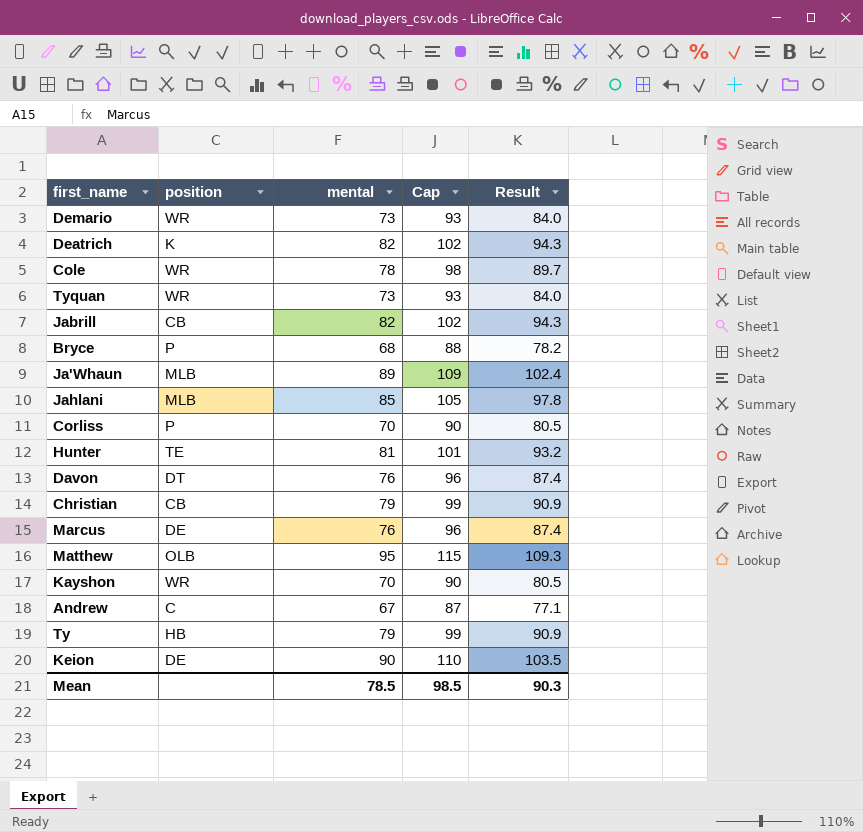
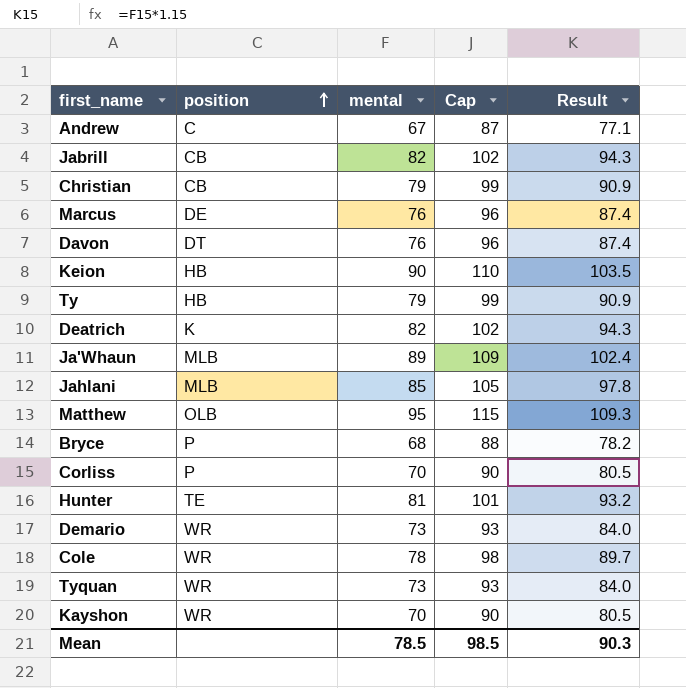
row order: none -> position ascending
Keion | position: DE -> HB

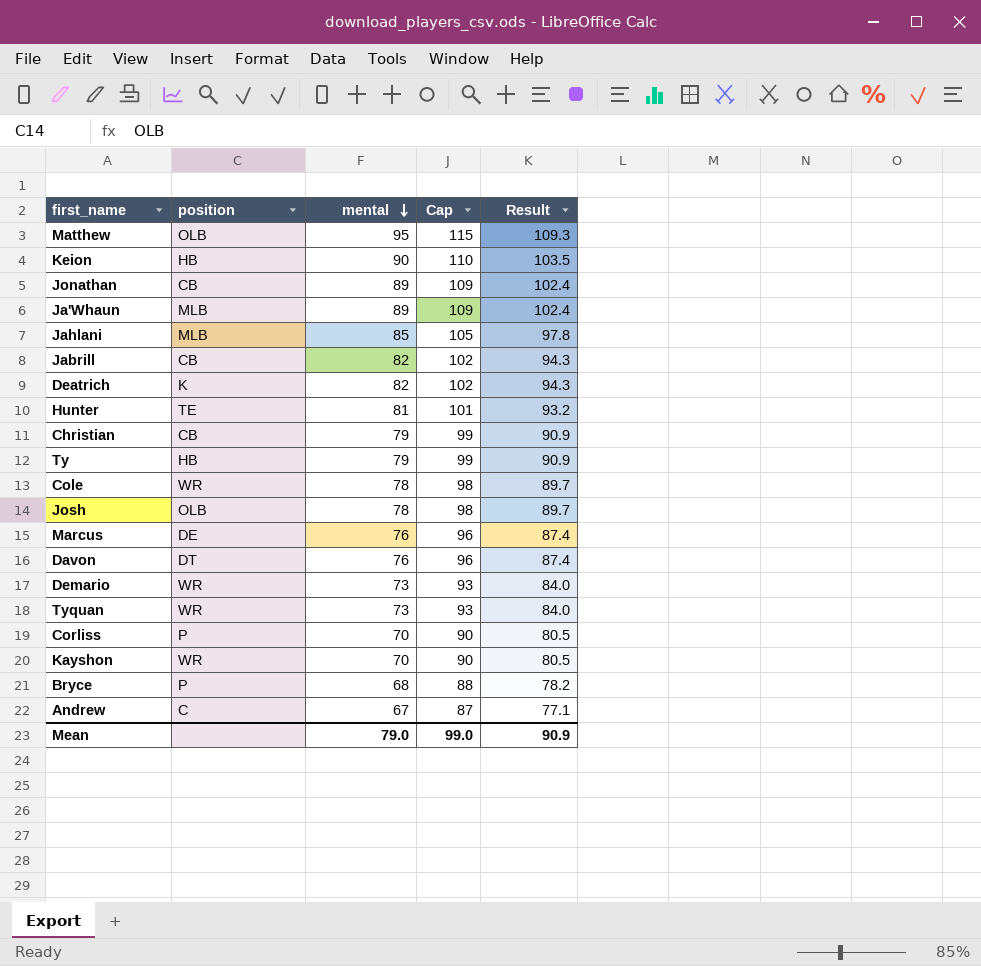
row order: position ascending -> mental descending
row Jonathan: none -> CB | 89 | 109 | 102.4
row Josh: none -> OLB | 78 | 98 | 89.7
Mean | mental: 78.5 -> 79.0
Mean | Cap: 98.5 -> 99.0
Mean | Result: 90.3 -> 90.9

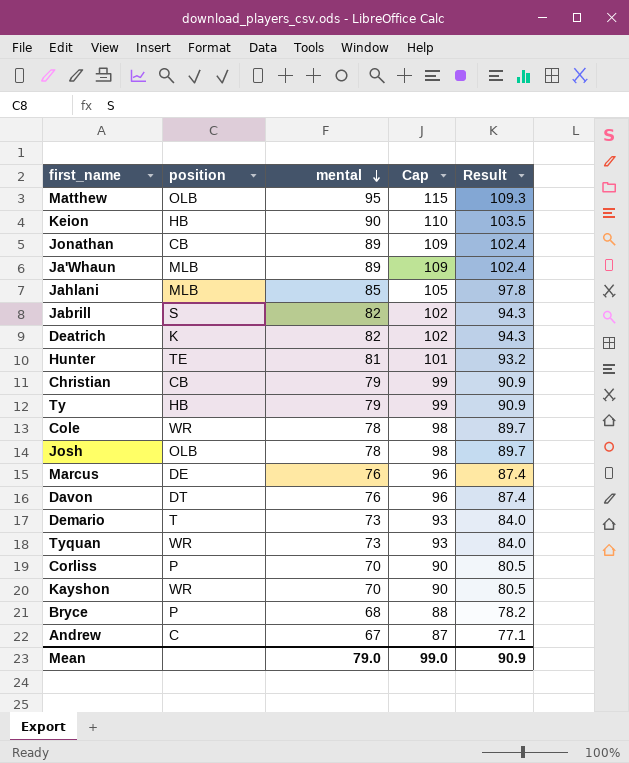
Jabrill | position: CB -> S
Demario | position: WR -> T

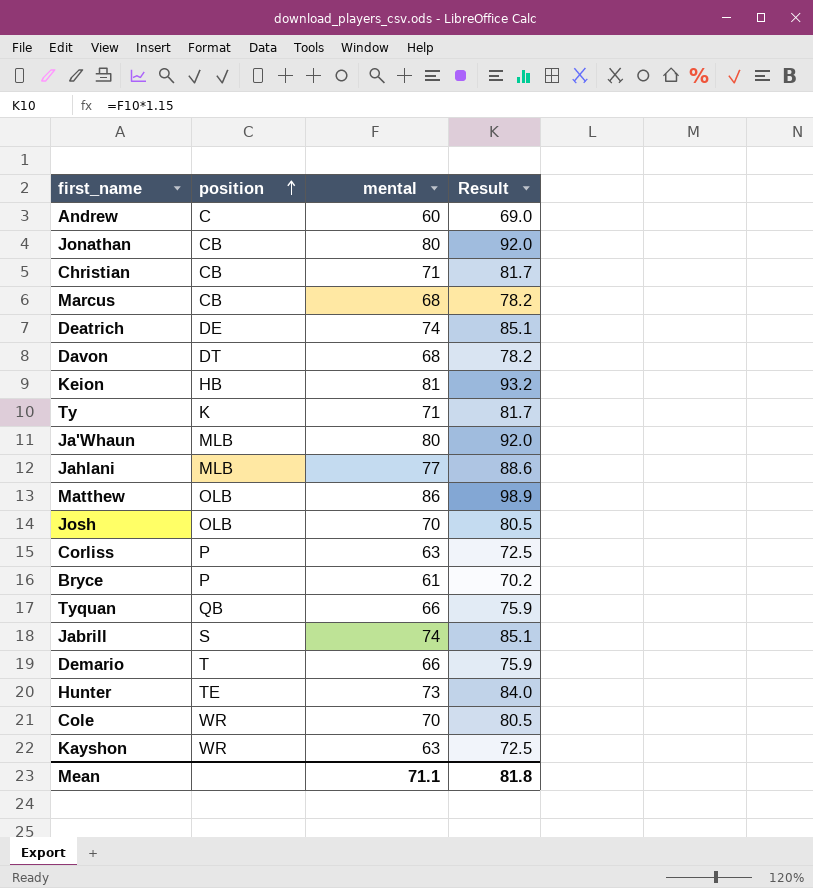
row order: mental descending -> position ascending
column Cap | formula: [mental] + 20 -> none
Andrew | mental: 67 -> 60
Andrew | Result: 77.1 -> 69.0
Jonathan | mental: 89 -> 80
Jonathan | Result: 102.4 -> 92.0
Christian | mental: 79 -> 71
Christian | Result: 90.9 -> 81.7
Marcus | position: DE -> CB
Marcus | mental: 76 -> 68
Marcus | Result: 87.4 -> 78.2
Deatrich | position: K -> DE
Deatrich | mental: 82 -> 74
Deatrich | Result: 94.3 -> 85.1
Davon | mental: 76 -> 68
Davon | Result: 87.4 -> 78.2
Keion | mental: 90 -> 81
Keion | Result: 103.5 -> 93.2
Ty | position: HB -> K
Ty | mental: 79 -> 71
Ty | Result: 90.9 -> 81.7
Ja'Whaun | mental: 89 -> 80
Ja'Whaun | Result: 102.4 -> 92.0
Jahlani | mental: 85 -> 77
Jahlani | Result: 97.8 -> 88.6
Matthew | mental: 95 -> 86
Matthew | Result: 109.3 -> 98.9
Josh | mental: 78 -> 70
Josh | Result: 89.7 -> 80.5
Corliss | mental: 70 -> 63
Corliss | Result: 80.5 -> 72.5
Bryce | mental: 68 -> 61
Bryce | Result: 78.2 -> 70.2
Tyquan | position: WR -> QB
Tyquan | mental: 73 -> 66
Tyquan | Result: 84.0 -> 75.9
Jabrill | mental: 82 -> 74
Jabrill | Result: 94.3 -> 85.1
Demario | mental: 73 -> 66
Demario | Result: 84.0 -> 75.9
Hunter | mental: 81 -> 73
Hunter | Result: 93.2 -> 84.0
Cole | mental: 78 -> 70
Cole | Result: 89.7 -> 80.5
Kayshon | mental: 70 -> 63
Kayshon | Result: 80.5 -> 72.5
Mean | mental: 79.0 -> 71.1
Mean | Result: 90.9 -> 81.8

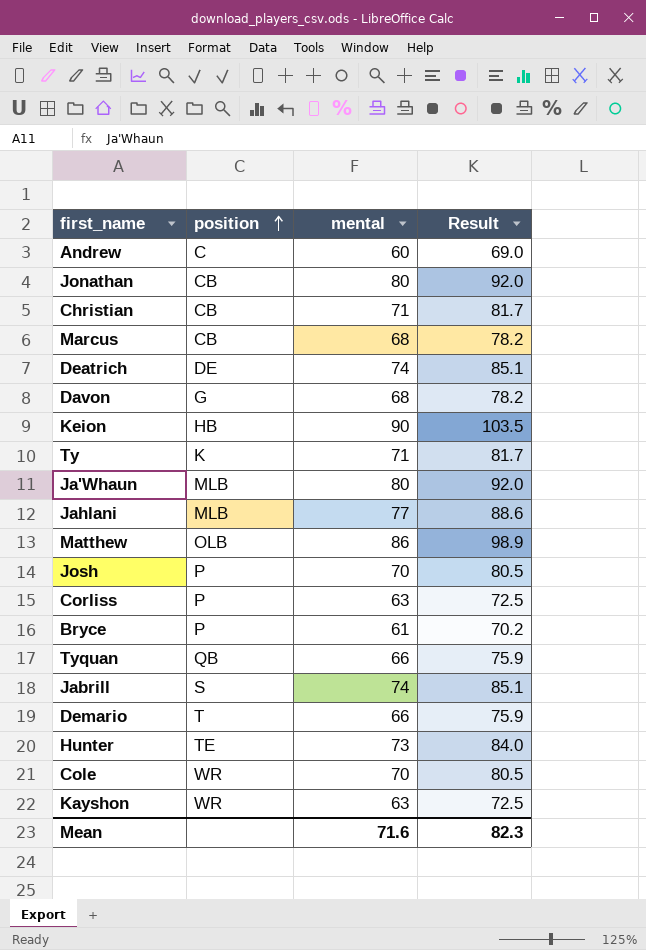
Davon | position: DT -> G
Keion | mental: 81 -> 90
Keion | Result: 93.2 -> 103.5
Josh | position: OLB -> P
Mean | mental: 71.1 -> 71.6
Mean | Result: 81.8 -> 82.3

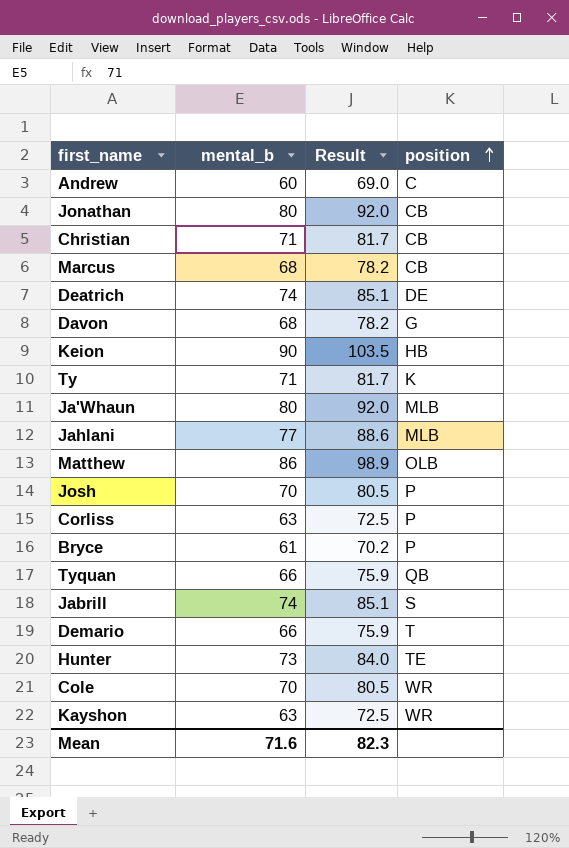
column name: mental -> mental_b
column position | position: 2 -> 4

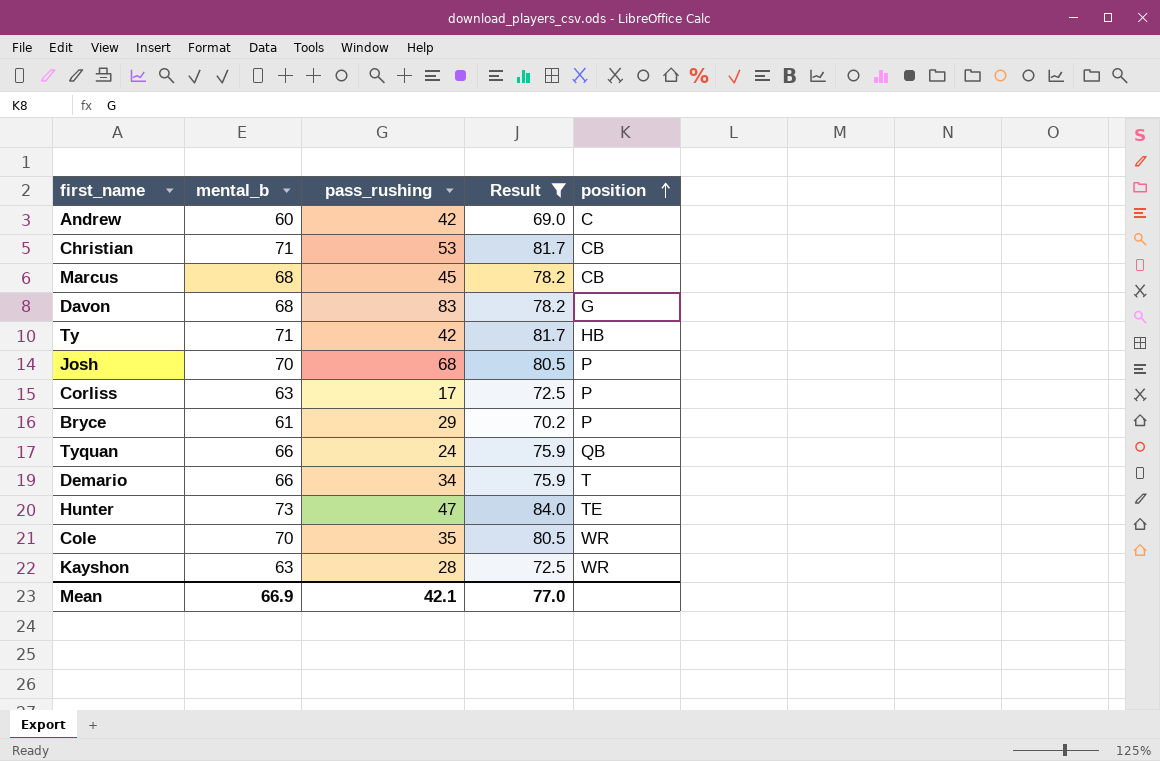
filter: none -> Result <= 84.0
column pass_rushing | position: none -> 3
Ty | position: K -> HB
Mean | mental_b: 71.6 -> 66.9
Mean | Result: 82.3 -> 77.0

